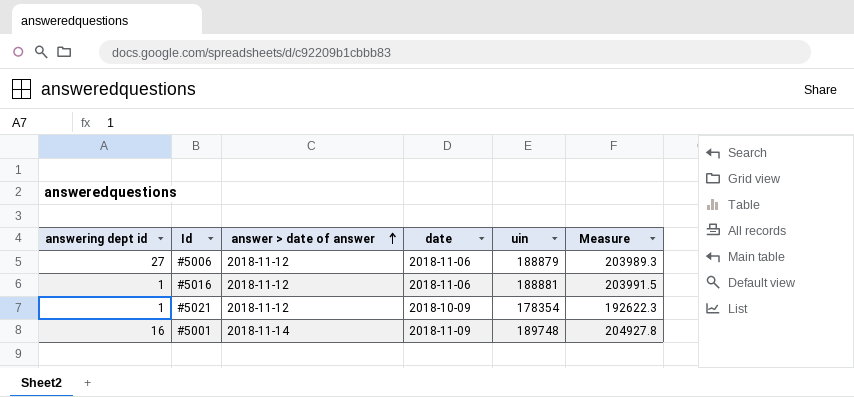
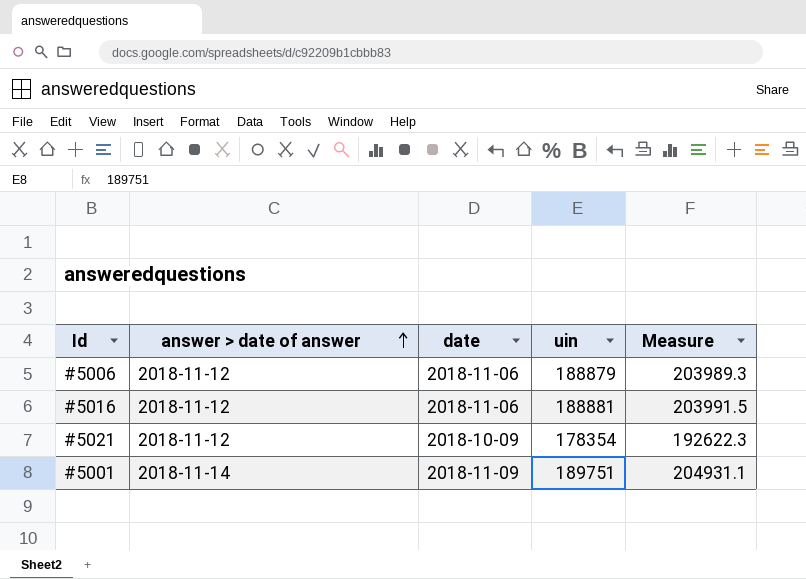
column answering dept id | position: 1 -> none
#5001 | uin: 189748 -> 189751
#5001 | Measure: 204927.8 -> 204931.1

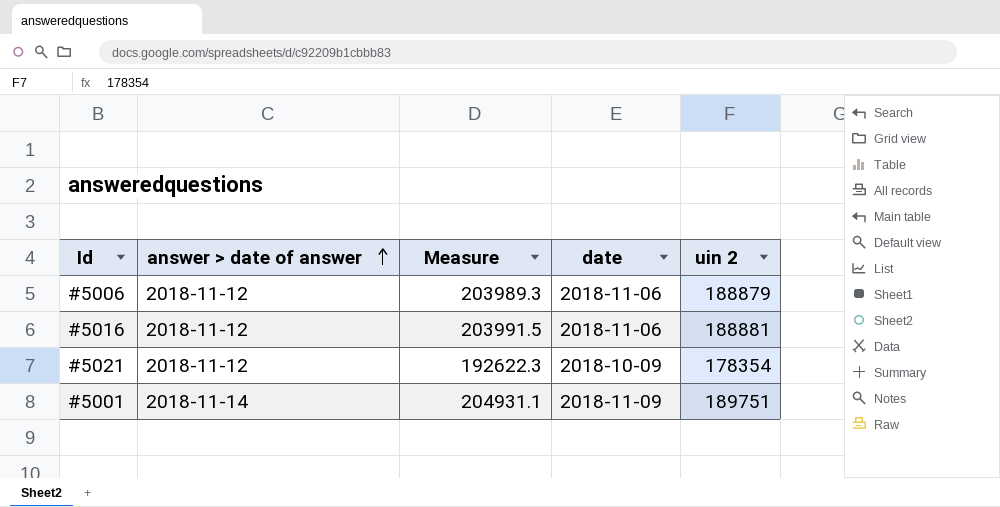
column Measure | position: 5 -> 3
column name: uin -> uin 2

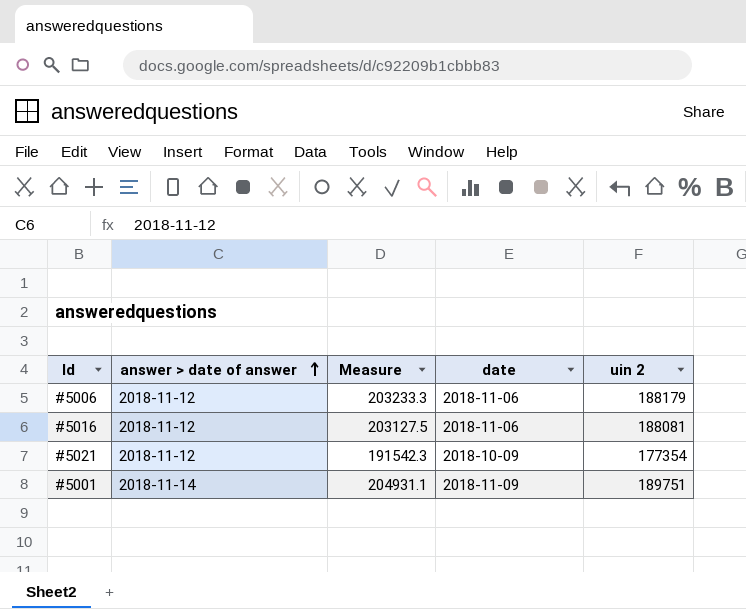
#5006 | Measure: 203989.3 -> 203233.3
#5006 | uin 2: 188879 -> 188179
#5016 | Measure: 203991.5 -> 203127.5
#5016 | uin 2: 188881 -> 188081
#5021 | Measure: 192622.3 -> 191542.3
#5021 | uin 2: 178354 -> 177354

